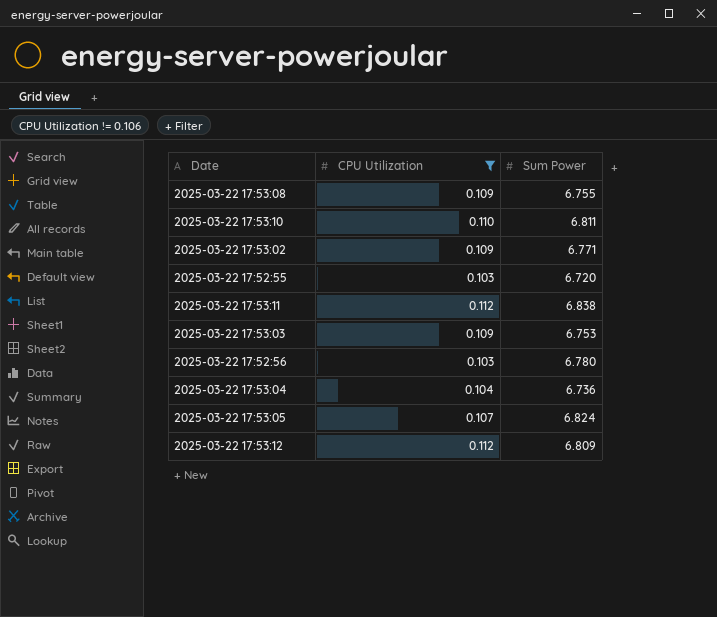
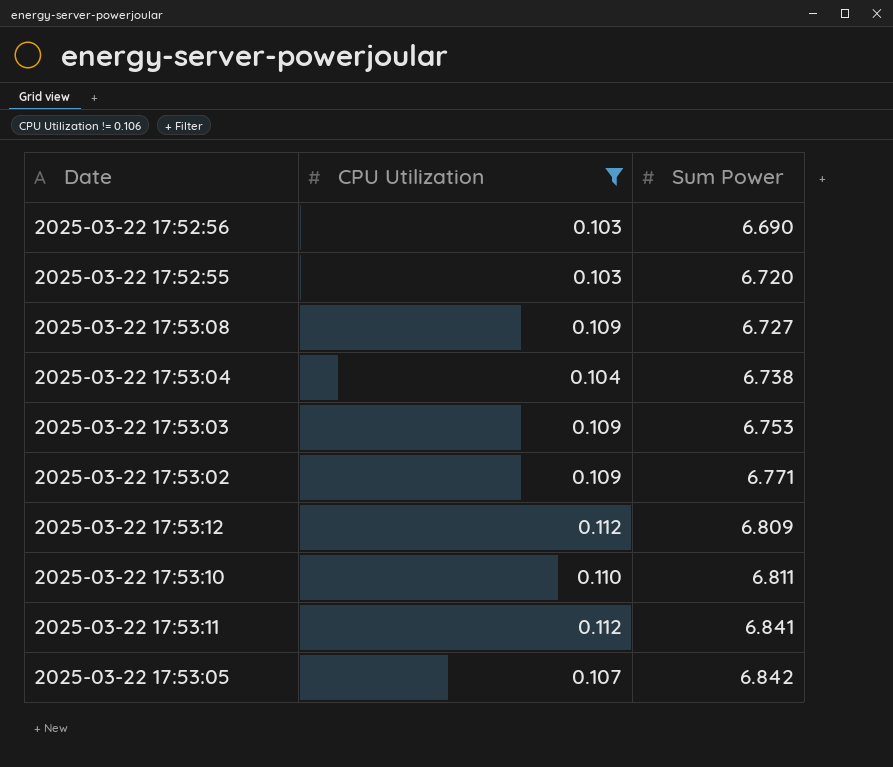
row order: none -> Sum Power ascending
2025-03-22 17:52:56 | Sum Power: 6.780 -> 6.690
2025-03-22 17:53:08 | Sum Power: 6.755 -> 6.727
2025-03-22 17:53:04 | Sum Power: 6.736 -> 6.738
2025-03-22 17:53:11 | Sum Power: 6.838 -> 6.841
2025-03-22 17:53:05 | Sum Power: 6.824 -> 6.842

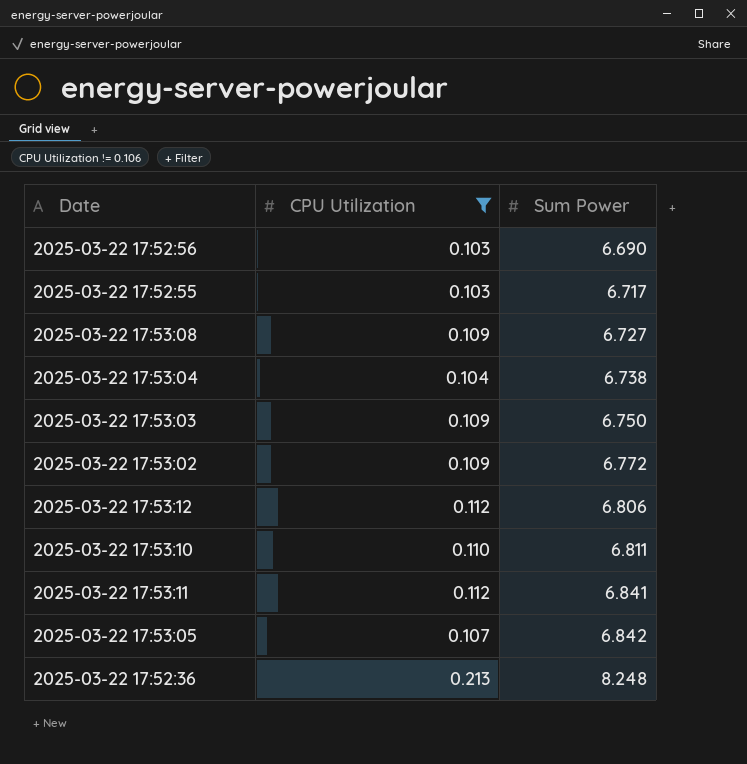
2025-03-22 17:52:55 | Sum Power: 6.720 -> 6.717
2025-03-22 17:53:03 | Sum Power: 6.753 -> 6.750
2025-03-22 17:53:02 | Sum Power: 6.771 -> 6.772
2025-03-22 17:53:12 | Sum Power: 6.809 -> 6.806
row 2025-03-22 17:52:36: none -> 0.213 | 8.248

